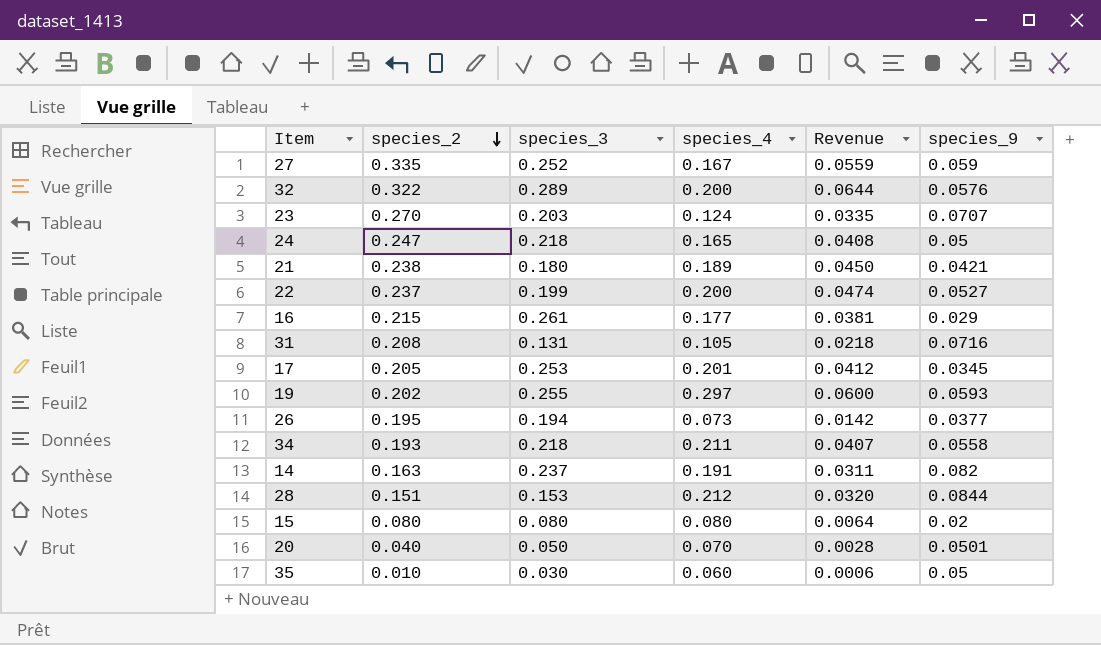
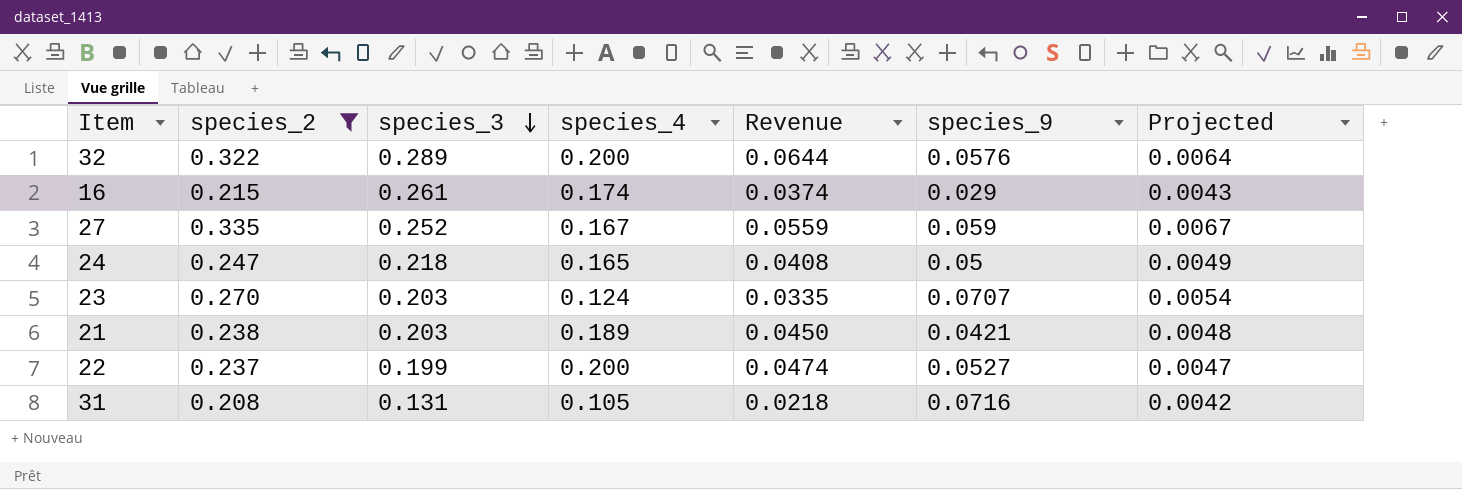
filter: none -> species_2 >= 0.208
row order: species_2 descending -> species_3 descending
column Projected | formula: none -> [species_2] * 0.02
16 | species_4: 0.177 -> 0.174
16 | Revenue: 0.0381 -> 0.0374
21 | species_3: 0.180 -> 0.203

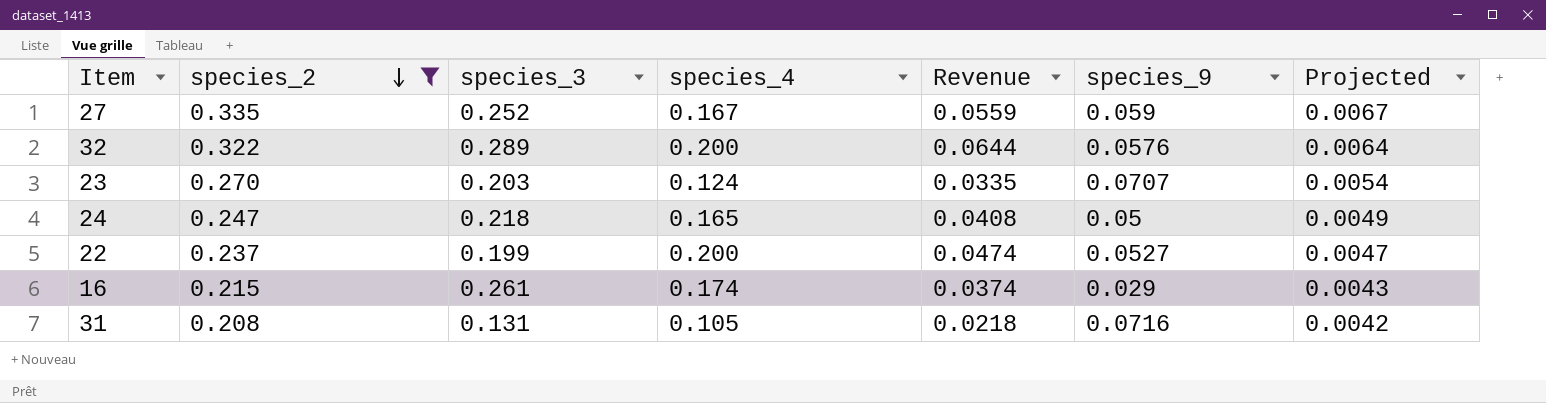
row order: species_3 descending -> species_2 descending
row 21: 0.238 | 0.203 | 0.189 | 0.0450 | 0.0421 | 0.0048 -> none

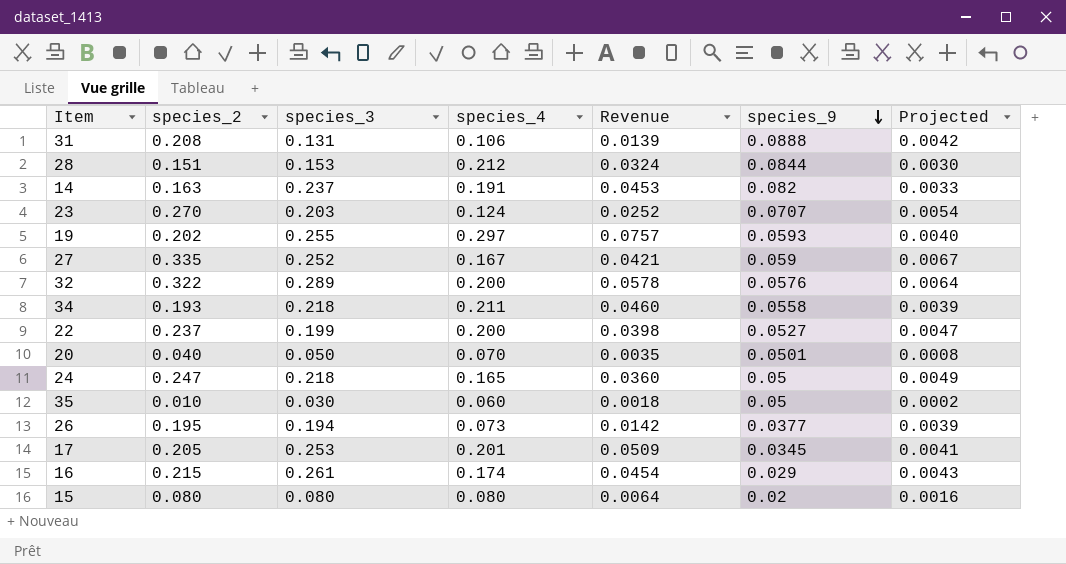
filter: species_2 >= 0.208 -> none
row order: species_2 descending -> species_9 descending
column Revenue | formula: [species_2] * [species_4] -> [species_3] * [species_4]
31 | species_4: 0.105 -> 0.106
31 | species_9: 0.0716 -> 0.0888

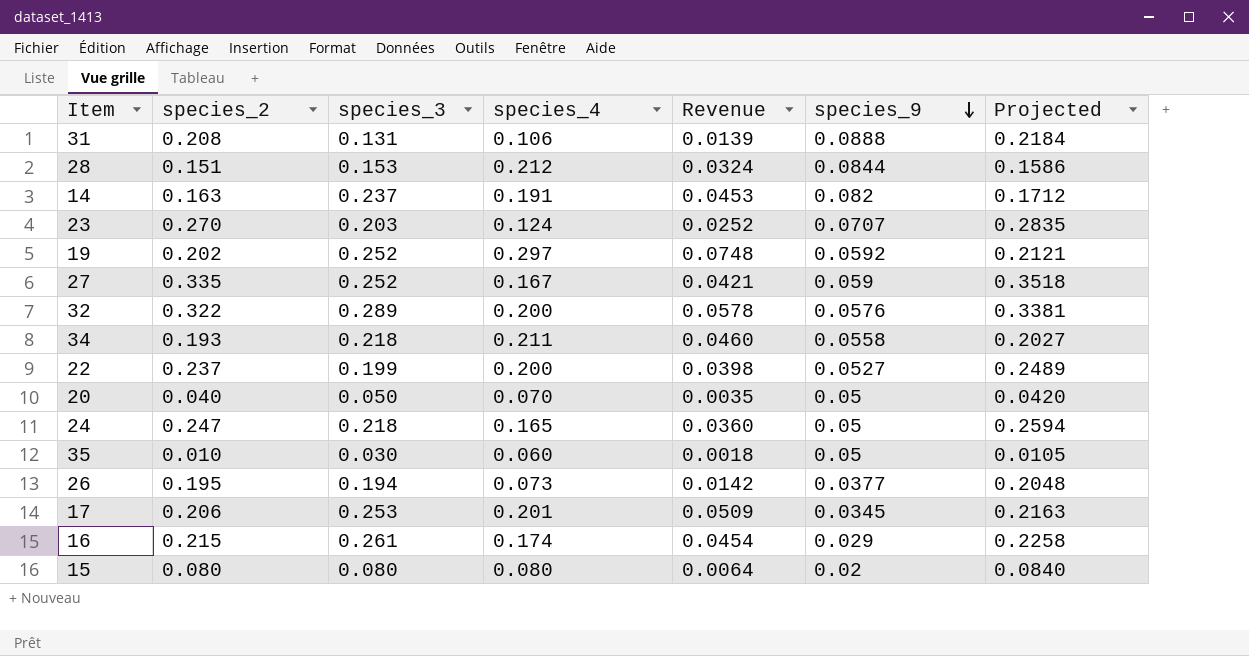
column Projected | formula: [species_2] * 0.02 -> [species_2] * 1.05
19 | species_3: 0.255 -> 0.252
19 | Revenue: 0.0757 -> 0.0748
19 | species_9: 0.0593 -> 0.0592
20 | species_9: 0.0501 -> 0.05
17 | species_2: 0.205 -> 0.206

